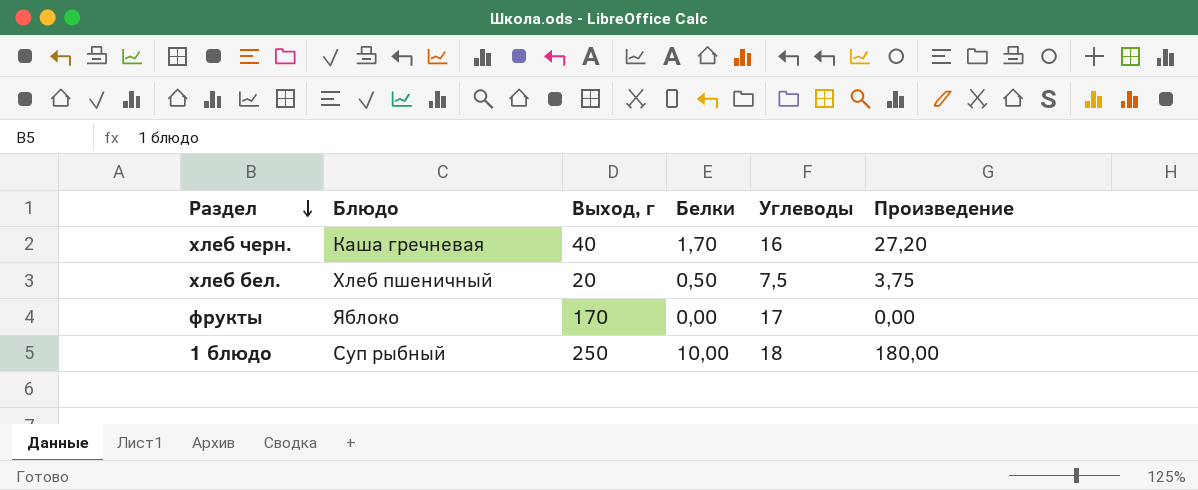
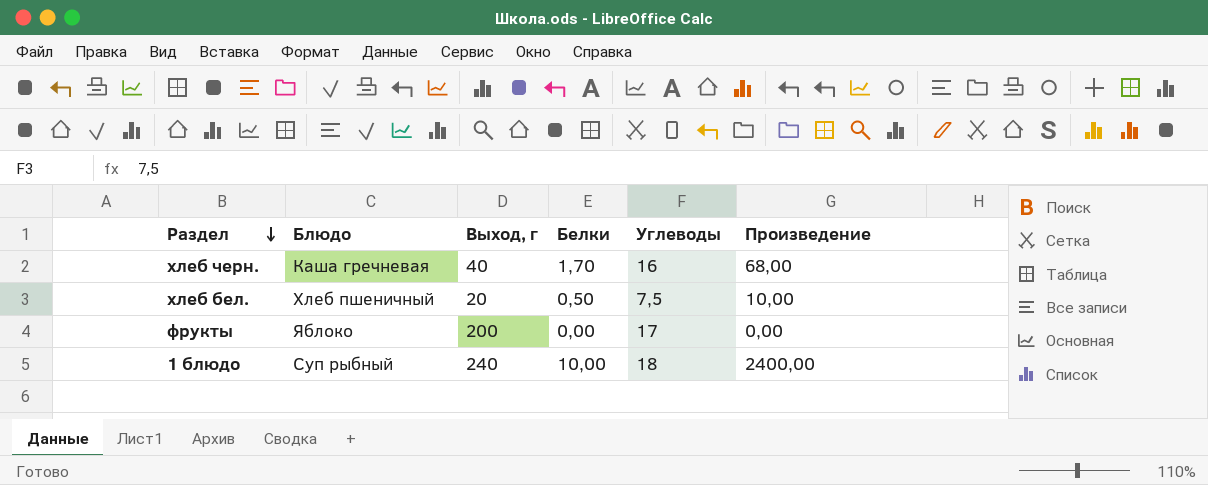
column Произведение | formula: [Белки] * [Углеводы] -> [Выход, г] * [Белки]
фрукты | Выход, г: 170 -> 200
1 блюдо | Выход, г: 250 -> 240

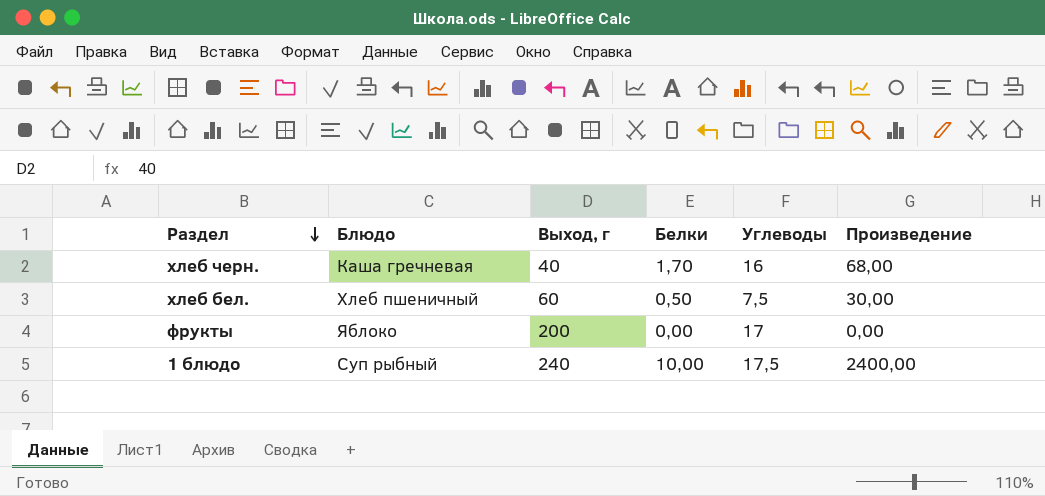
хлеб бел. | Выход, г: 20 -> 60
хлеб бел. | Произведение: 10,00 -> 30,00
1 блюдо | Углеводы: 18 -> 17,5

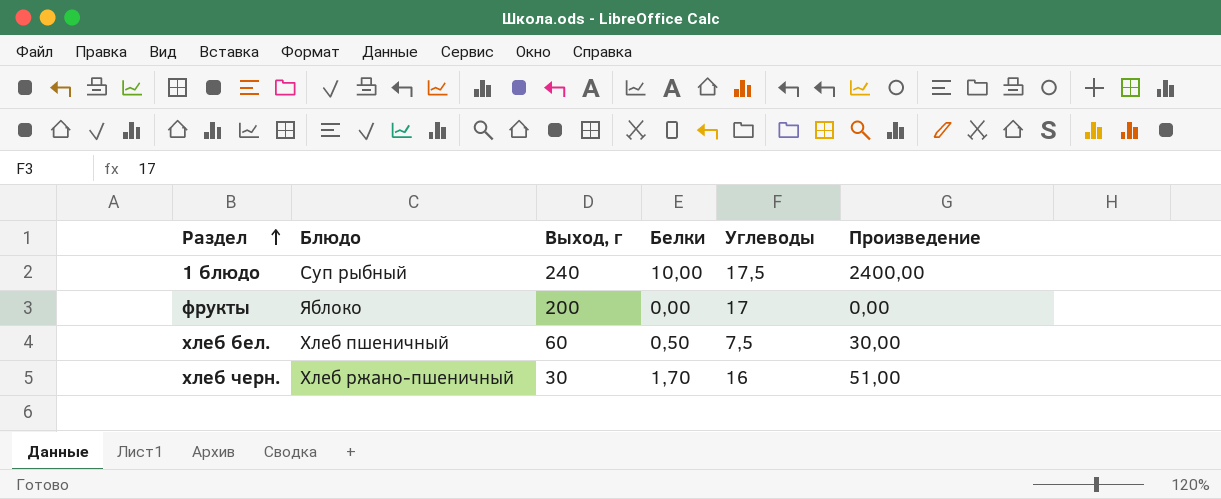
row order: Раздел descending -> Раздел ascending
хлеб черн. | Блюдо: Каша гречневая -> Хлеб ржано-пшеничный
хлеб черн. | Выход, г: 40 -> 30
хлеб черн. | Произведение: 68,00 -> 51,00

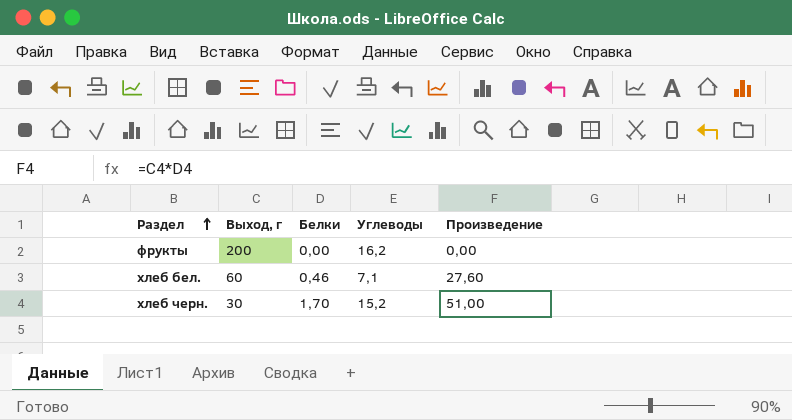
column Блюдо | position: 2 -> none
row 1 блюдо: Суп рыбный | 240 | 10,00 | 17,5 | 2400,00 -> none
фрукты | Углеводы: 17 -> 16,2
хлеб бел. | Белки: 0,50 -> 0,46
хлеб бел. | Углеводы: 7,5 -> 7,1
хлеб бел. | Произведение: 30,00 -> 27,60
хлеб черн. | Углеводы: 16 -> 15,2

